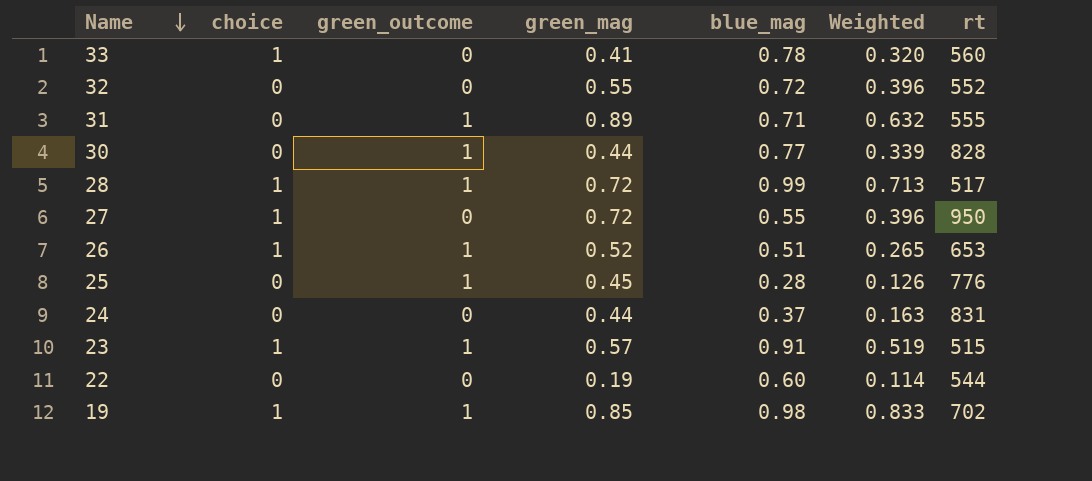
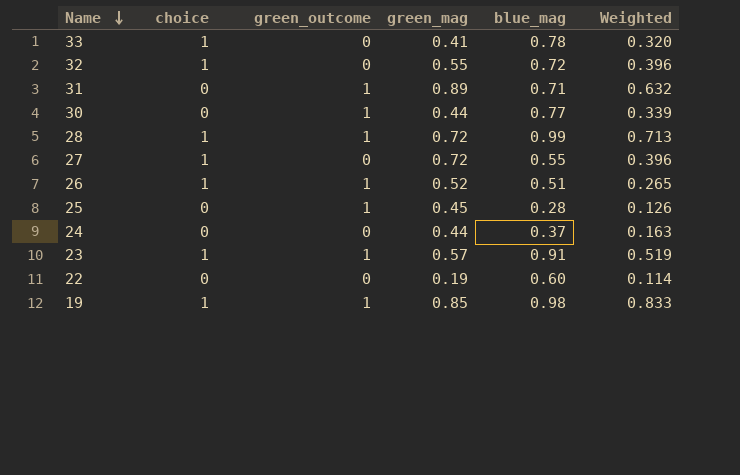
column rt | position: 7 -> none
32 | choice: 0 -> 1

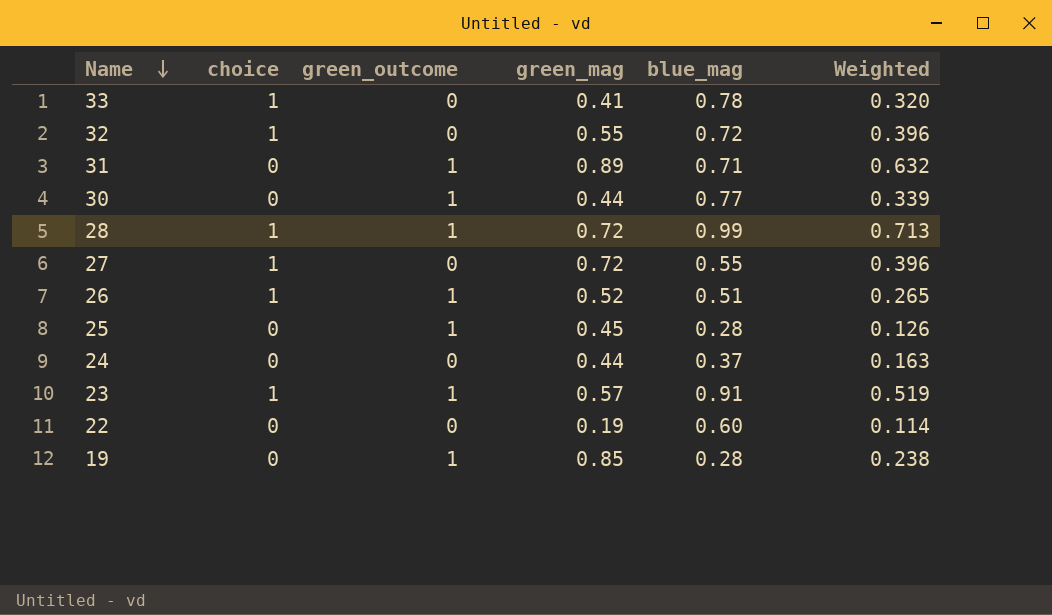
19 | choice: 1 -> 0
19 | blue_mag: 0.98 -> 0.28
19 | Weighted: 0.833 -> 0.238

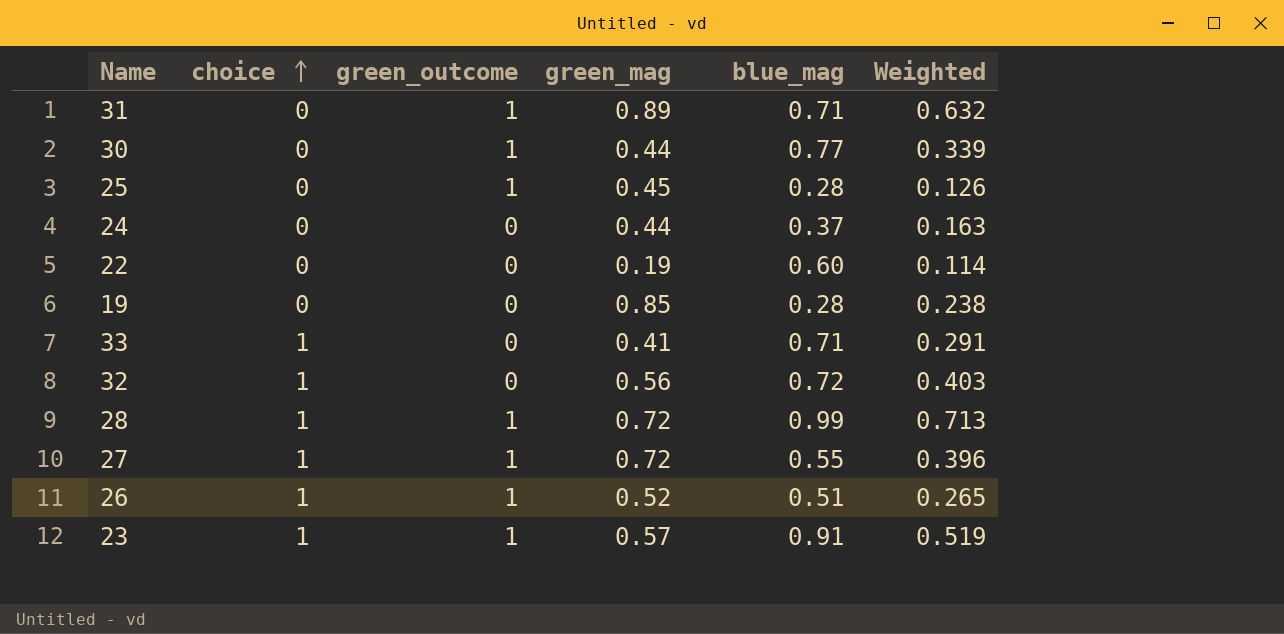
row order: Name descending -> choice ascending
19 | green_outcome: 1 -> 0
33 | blue_mag: 0.78 -> 0.71
33 | Weighted: 0.320 -> 0.291
32 | green_mag: 0.55 -> 0.56
32 | Weighted: 0.396 -> 0.403
27 | green_outcome: 0 -> 1

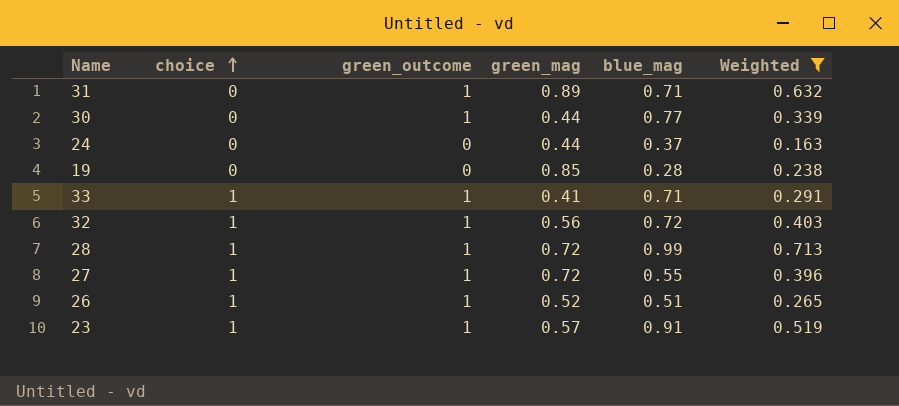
filter: none -> Weighted >= 0.163
33 | green_outcome: 0 -> 1
32 | green_outcome: 0 -> 1

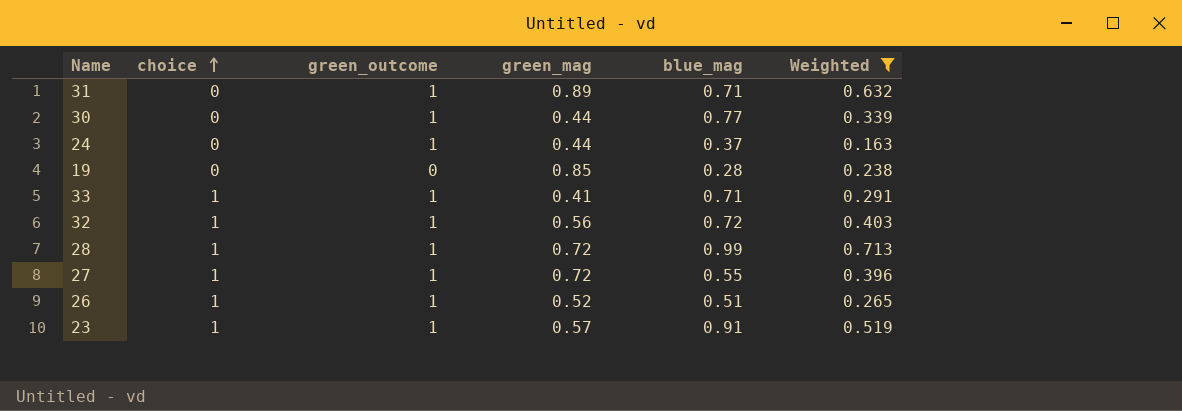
24 | green_outcome: 0 -> 1

